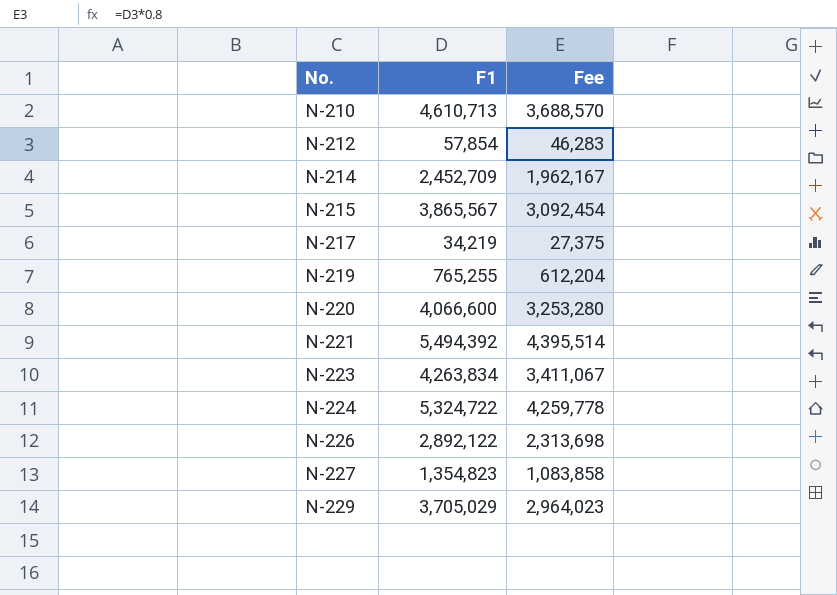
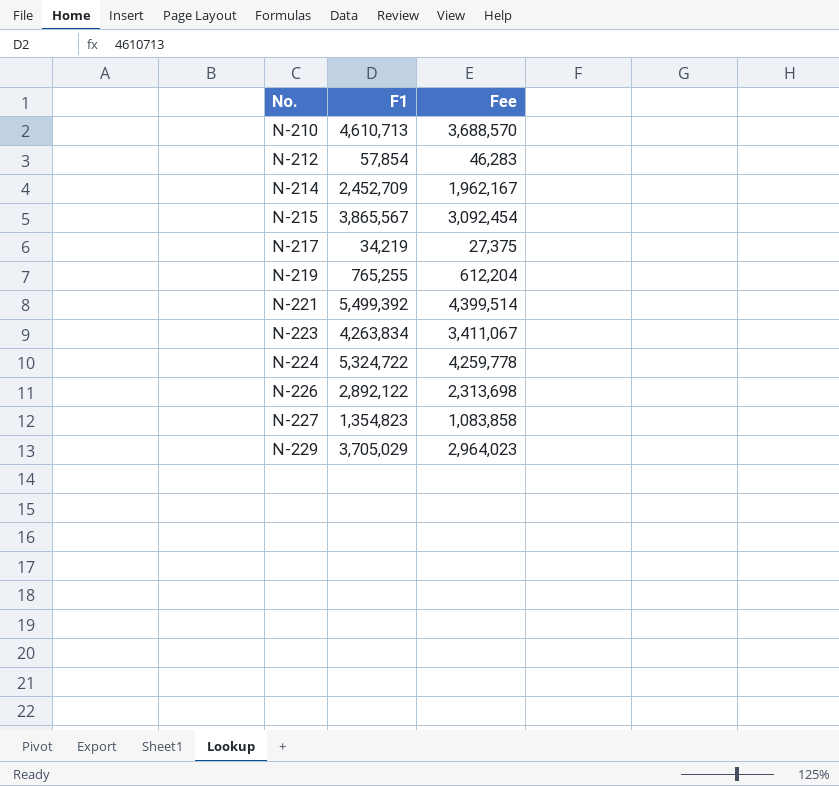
row N-220: 4,066,600 | 3,253,280 -> none
N-221 | F1: 5,494,392 -> 5,499,392
N-221 | Fee: 4,395,514 -> 4,399,514

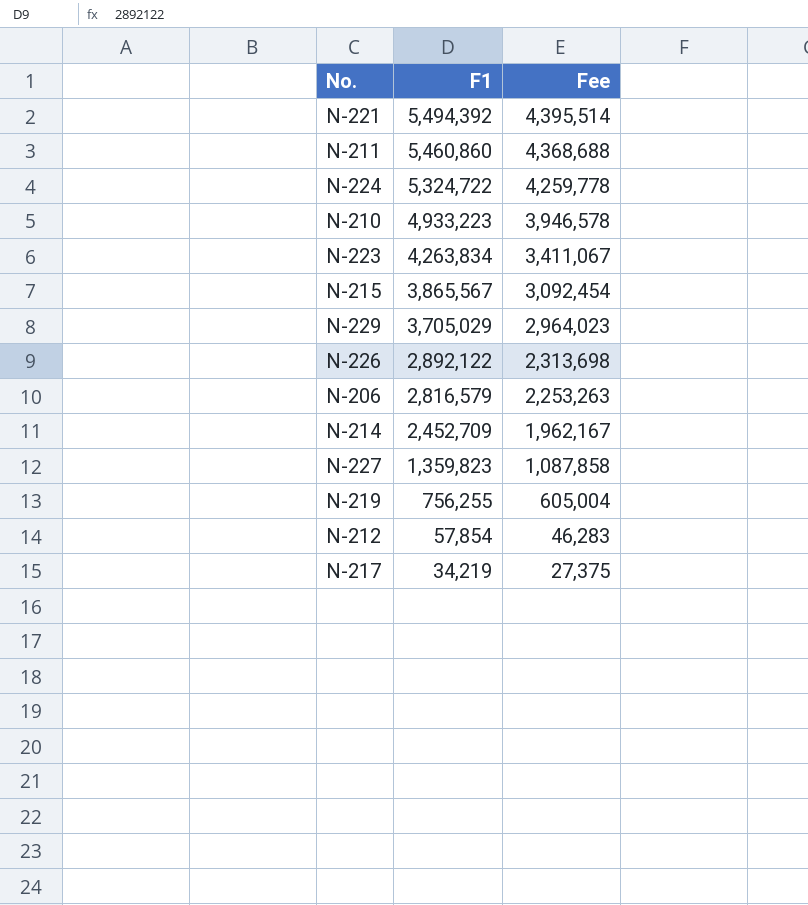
row order: No. ascending -> F1 descending
N-221 | F1: 5,499,392 -> 5,494,392
N-221 | Fee: 4,399,514 -> 4,395,514
row N-211: none -> 5,460,860 | 4,368,688
N-210 | F1: 4,610,713 -> 4,933,223
N-210 | Fee: 3,688,570 -> 3,946,578
row N-206: none -> 2,816,579 | 2,253,263
N-227 | F1: 1,354,823 -> 1,359,823
N-227 | Fee: 1,083,858 -> 1,087,858
N-219 | F1: 765,255 -> 756,255
N-219 | Fee: 612,204 -> 605,004

